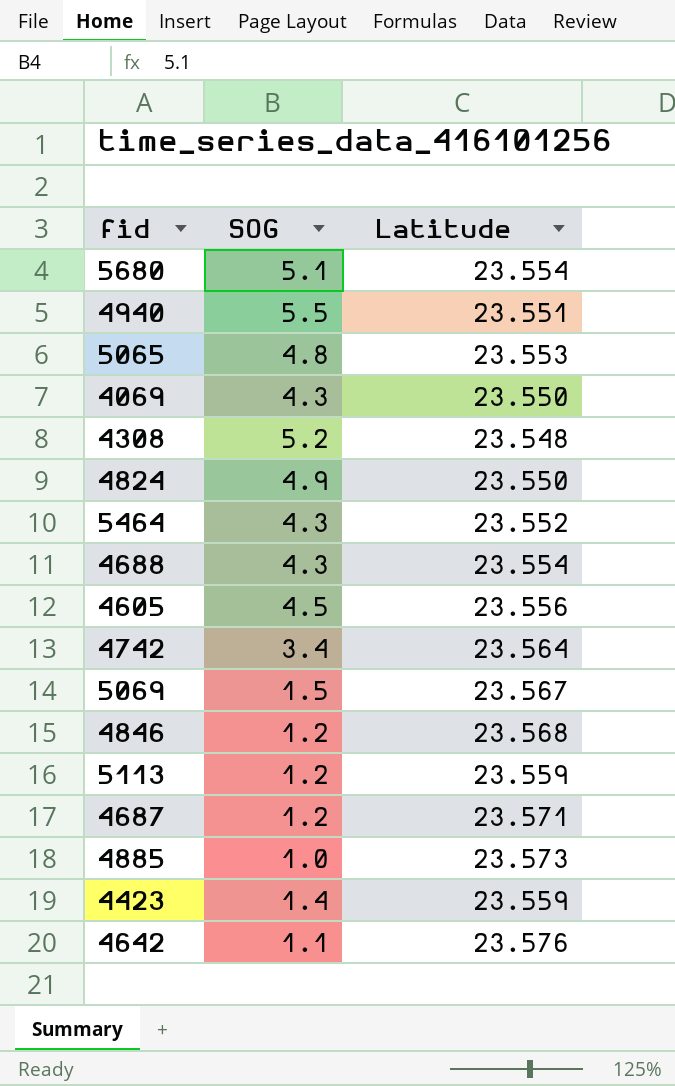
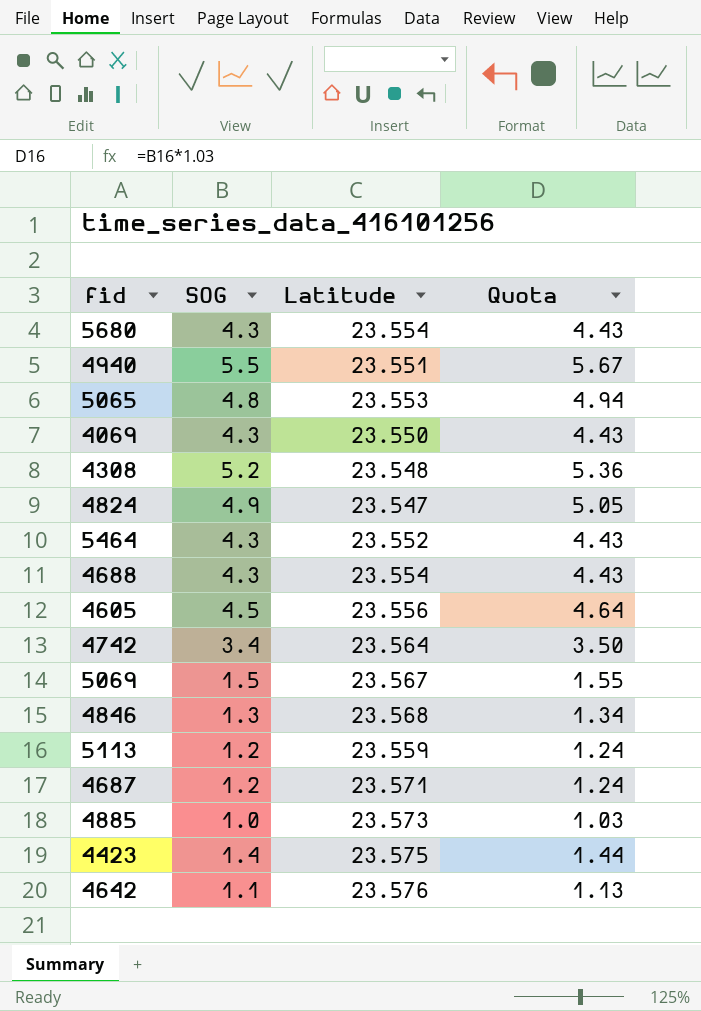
column Quota | formula: none -> [SOG] * 1.03
5680 | SOG: 5.1 -> 4.3
4824 | Latitude: 23.550 -> 23.547
4846 | SOG: 1.2 -> 1.3
4423 | Latitude: 23.559 -> 23.575

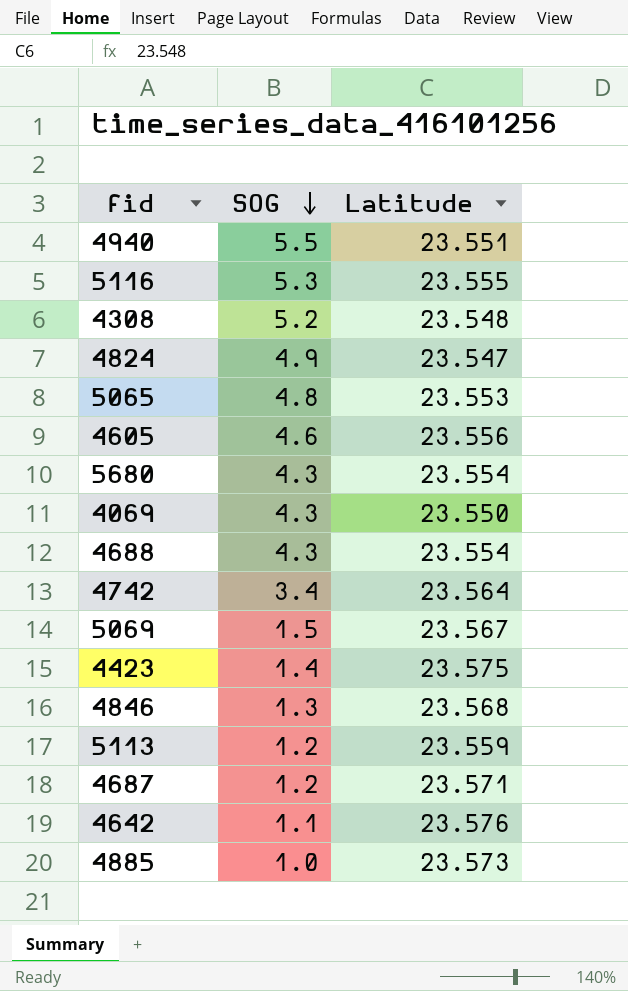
row order: none -> SOG descending
column Quota | formula: [SOG] * 1.03 -> none
row 5464: 4.3 | 23.552 | 4.43 -> none
row 5116: none -> 5.3 | 23.555
4605 | SOG: 4.5 -> 4.6

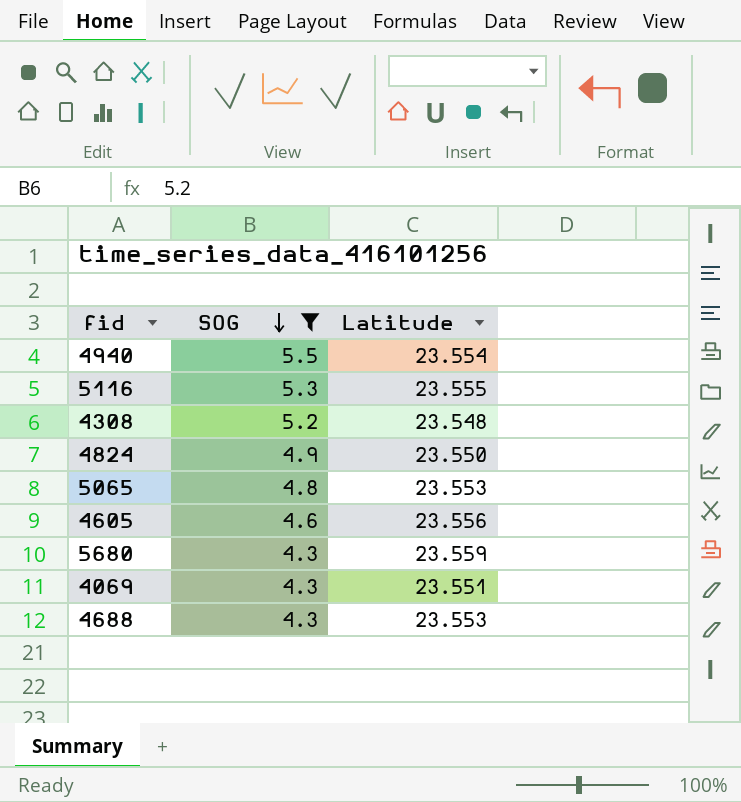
filter: none -> SOG >= 4.3
4940 | Latitude: 23.551 -> 23.554
4824 | Latitude: 23.547 -> 23.550
5680 | Latitude: 23.554 -> 23.559
4069 | Latitude: 23.550 -> 23.551
4688 | Latitude: 23.554 -> 23.553

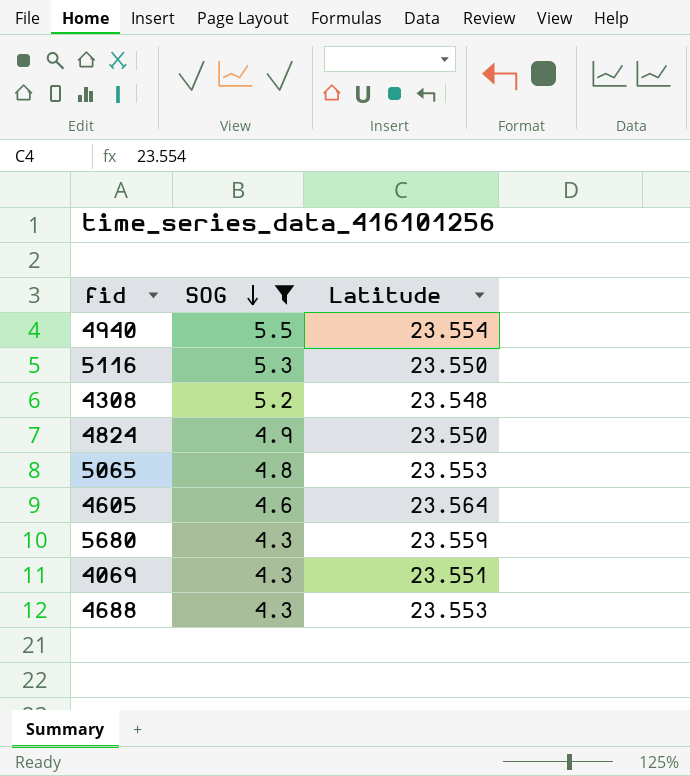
5116 | Latitude: 23.555 -> 23.550
4605 | Latitude: 23.556 -> 23.564

